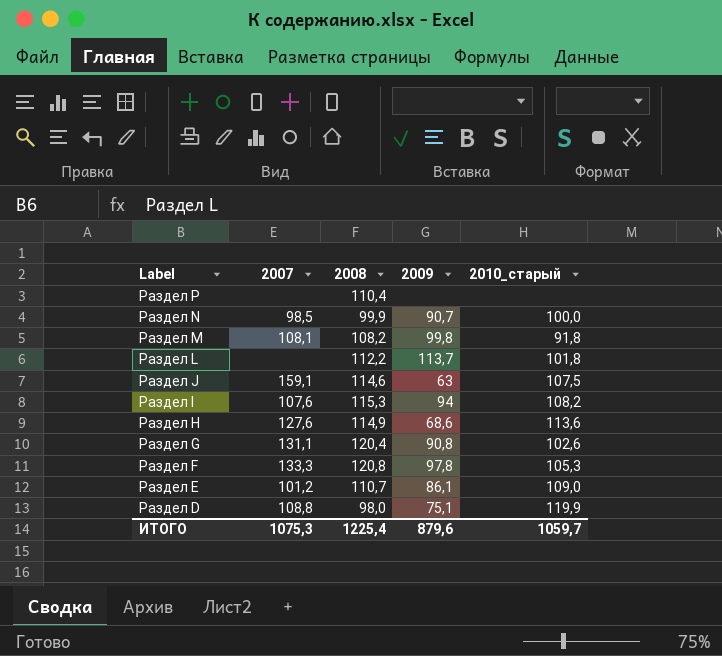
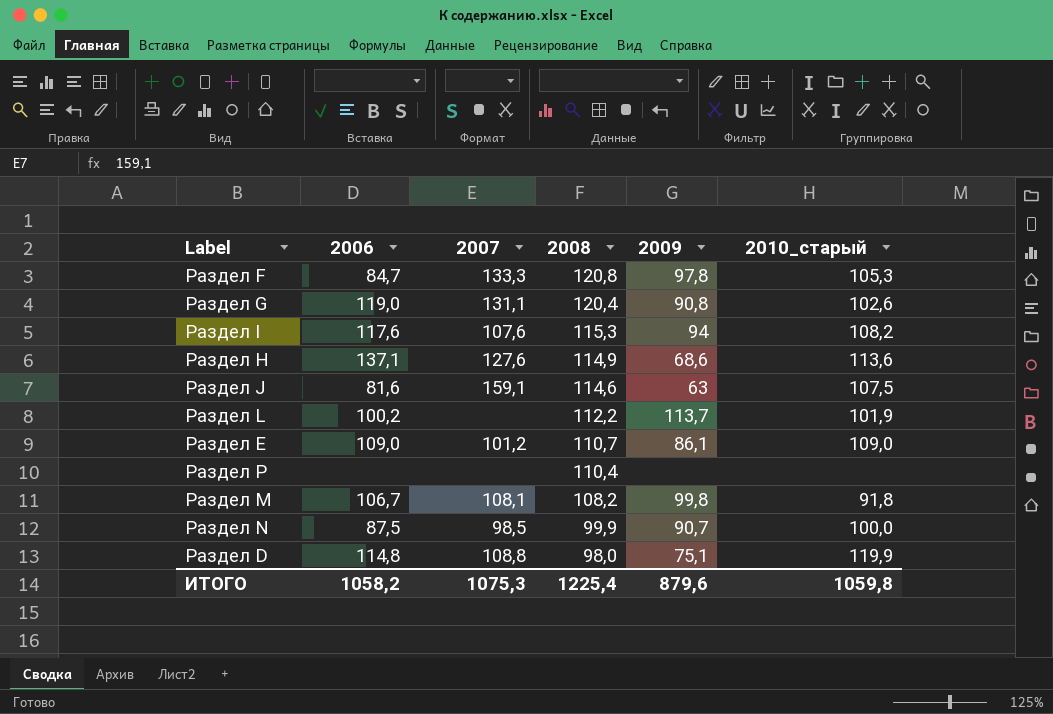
row order: Label descending -> 2008 descending
column 2006 | position: none -> 2
Раздел L | 2010_старый: 101,8 -> 101,9
ИТОГО | 2010_старый: 1059,7 -> 1059,8

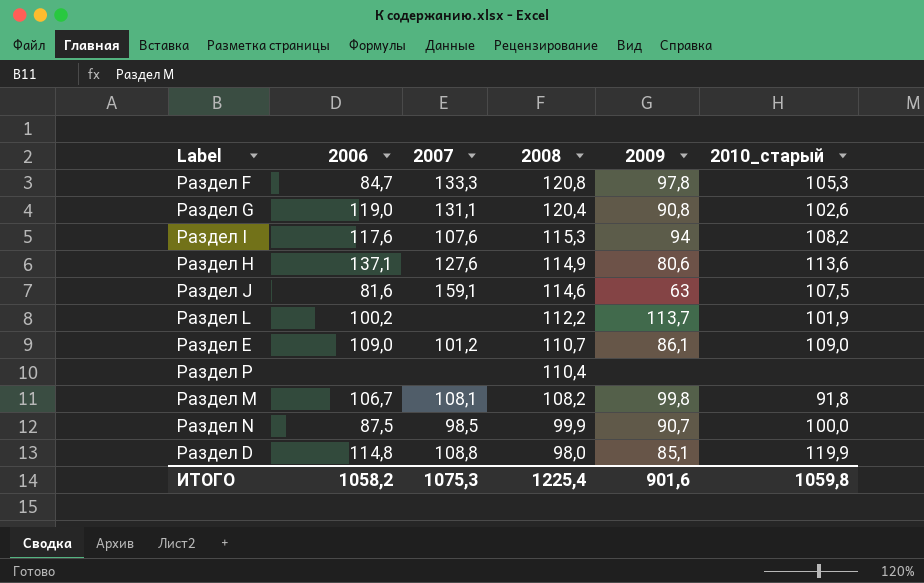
Раздел H | 2009: 68,6 -> 80,6
Раздел D | 2009: 75,1 -> 85,1
ИТОГО | 2009: 879,6 -> 901,6

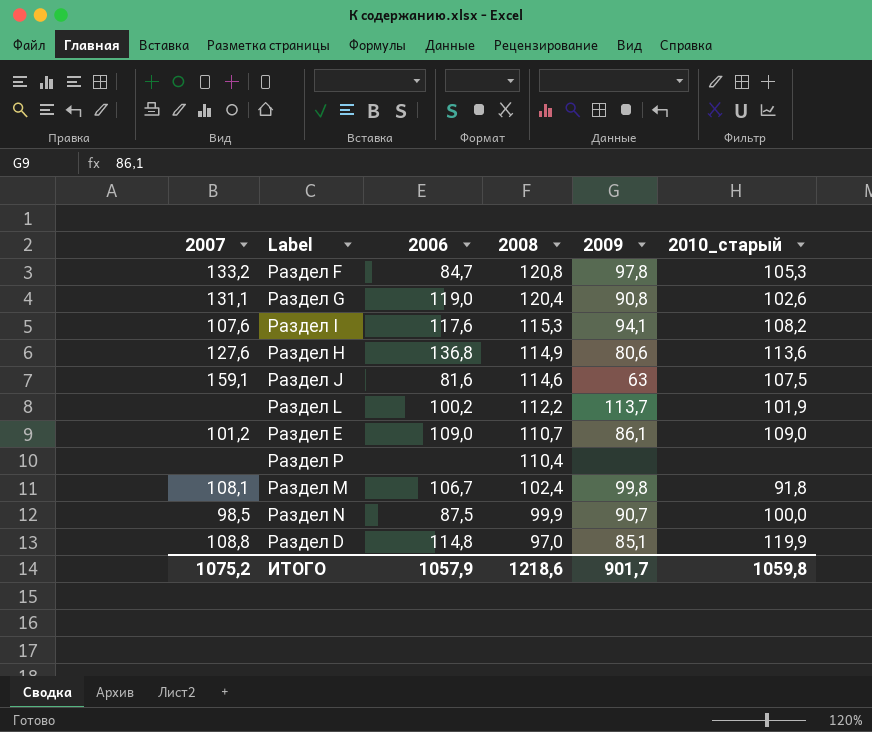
column 2007 | position: 3 -> 1
Раздел F | 2007: 133,3 -> 133,2
Раздел I | 2009: 94 -> 94,1
Раздел H | 2006: 137,1 -> 136,8
Раздел M | 2008: 108,2 -> 102,4
Раздел D | 2008: 98,0 -> 97,0
ИТОГО | 2007: 1075,3 -> 1075,2
ИТОГО | 2006: 1058,2 -> 1057,9
ИТОГО | 2008: 1225,4 -> 1218,6
ИТОГО | 2009: 901,6 -> 901,7

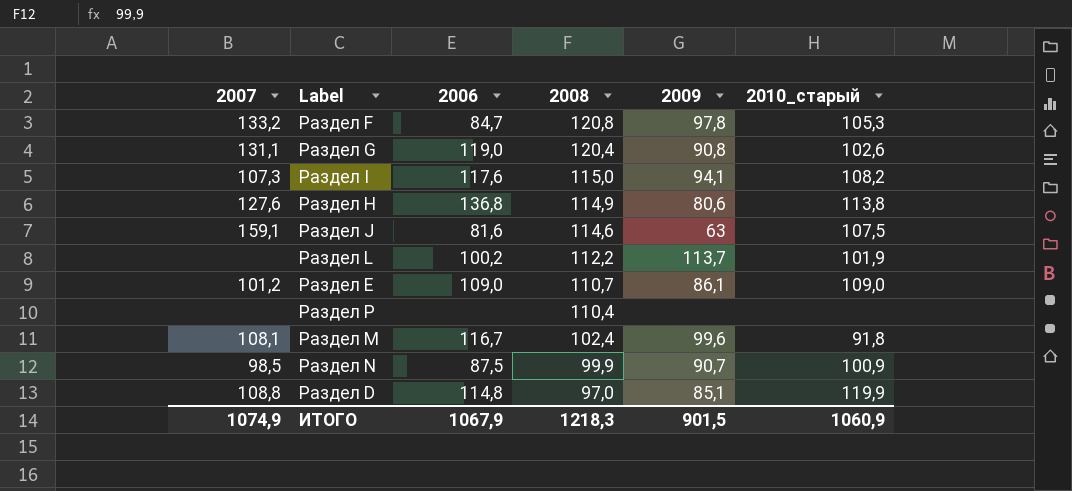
Раздел I | 2007: 107,6 -> 107,3
Раздел I | 2008: 115,3 -> 115,0
Раздел H | 2010_старый: 113,6 -> 113,8
Раздел M | 2006: 106,7 -> 116,7
Раздел M | 2009: 99,8 -> 99,6
Раздел N | 2010_старый: 100,0 -> 100,9
ИТОГО | 2007: 1075,2 -> 1074,9
ИТОГО | 2006: 1057,9 -> 1067,9
ИТОГО | 2008: 1218,6 -> 1218,3
ИТОГО | 2009: 901,7 -> 901,5
ИТОГО | 2010_старый: 1059,8 -> 1060,9

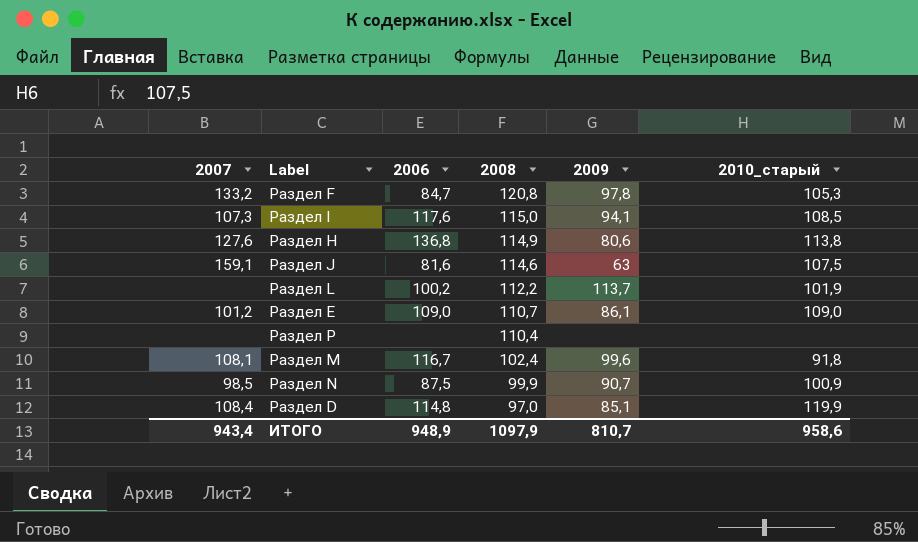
row Раздел G: 131,1 | 119,0 | 120,4 | 90,8 | 102,6 -> none
Раздел I | 2010_старый: 108,2 -> 108,5
Раздел D | 2007: 108,8 -> 108,4
ИТОГО | 2007: 1074,9 -> 943,4
ИТОГО | 2006: 1067,9 -> 948,9
ИТОГО | 2008: 1218,3 -> 1097,9
ИТОГО | 2009: 901,5 -> 810,7
ИТОГО | 2010_старый: 1060,9 -> 958,6

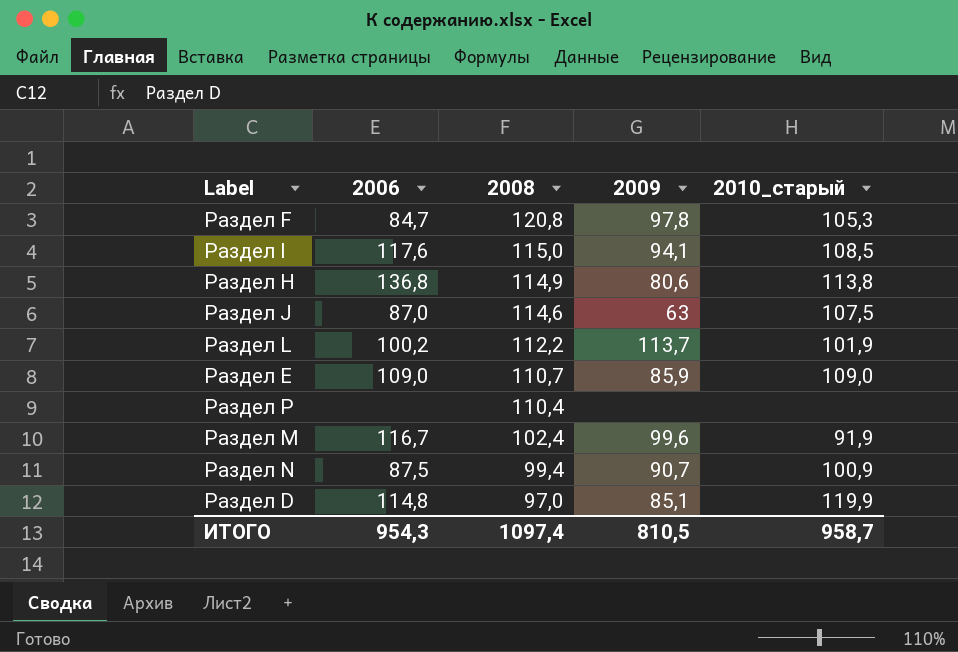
column 2007 | position: 1 -> none
Раздел J | 2006: 81,6 -> 87,0
Раздел E | 2009: 86,1 -> 85,9
Раздел M | 2010_старый: 91,8 -> 91,9
Раздел N | 2008: 99,9 -> 99,4
ИТОГО | 2006: 948,9 -> 954,3
ИТОГО | 2008: 1097,9 -> 1097,4
ИТОГО | 2009: 810,7 -> 810,5
ИТОГО | 2010_старый: 958,6 -> 958,7

